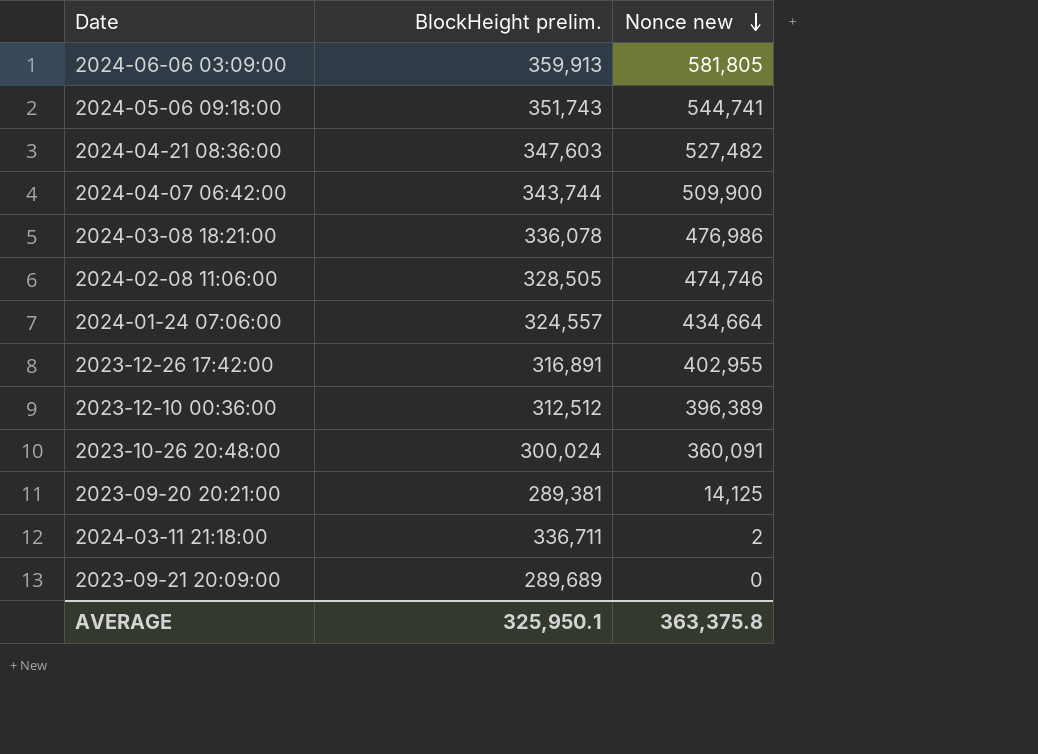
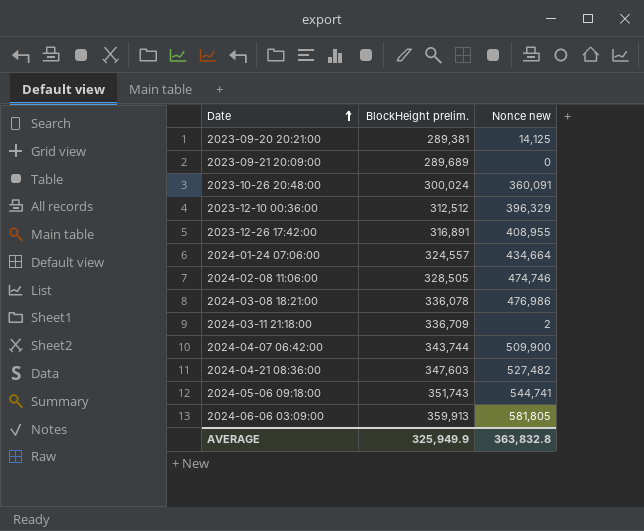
row order: Nonce new descending -> Date ascending
2023-12-10 00:36:00 | Nonce new: 396,389 -> 396,329
2023-12-26 17:42:00 | Nonce new: 402,955 -> 408,955
2024-03-11 21:18:00 | BlockHeight prelim.: 336,711 -> 336,709
AVERAGE | BlockHeight prelim.: 325,950.1 -> 325,949.9
AVERAGE | Nonce new: 363,375.8 -> 363,832.8

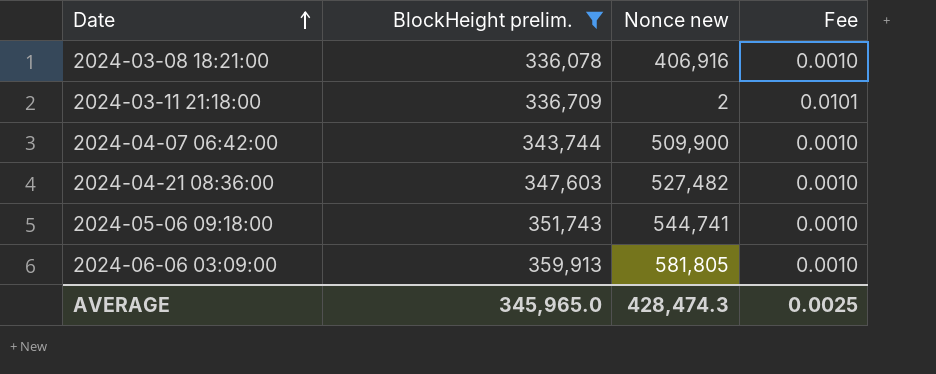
filter: none -> BlockHeight prelim. >= 336,078
column Fee | position: none -> 4
2024-03-08 18:21:00 | Nonce new: 476,986 -> 406,916
AVERAGE | BlockHeight prelim.: 325,949.9 -> 345,965.0
AVERAGE | Nonce new: 363,832.8 -> 428,474.3

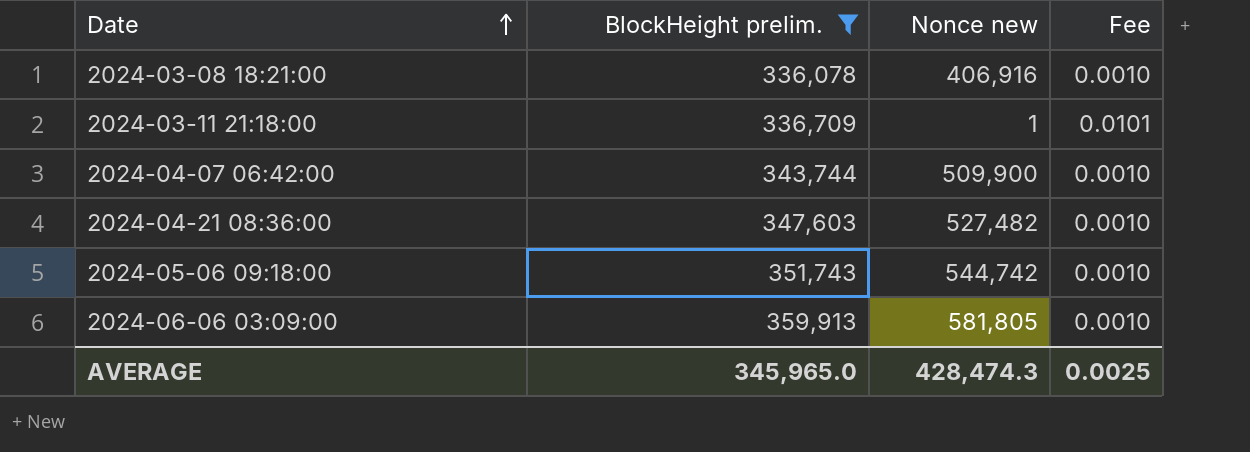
2024-03-11 21:18:00 | Nonce new: 2 -> 1
2024-05-06 09:18:00 | Nonce new: 544,741 -> 544,742

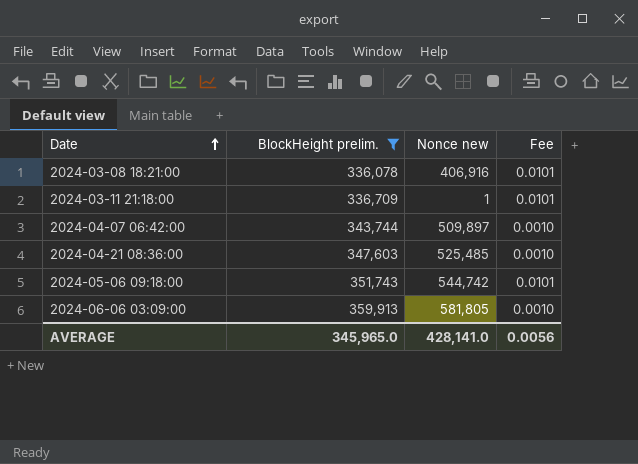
2024-03-08 18:21:00 | Fee: 0.0010 -> 0.0101
2024-04-07 06:42:00 | Nonce new: 509,900 -> 509,897
2024-04-21 08:36:00 | Nonce new: 527,482 -> 525,485
2024-05-06 09:18:00 | Fee: 0.0010 -> 0.0101
AVERAGE | Nonce new: 428,474.3 -> 428,141.0
AVERAGE | Fee: 0.0025 -> 0.0056

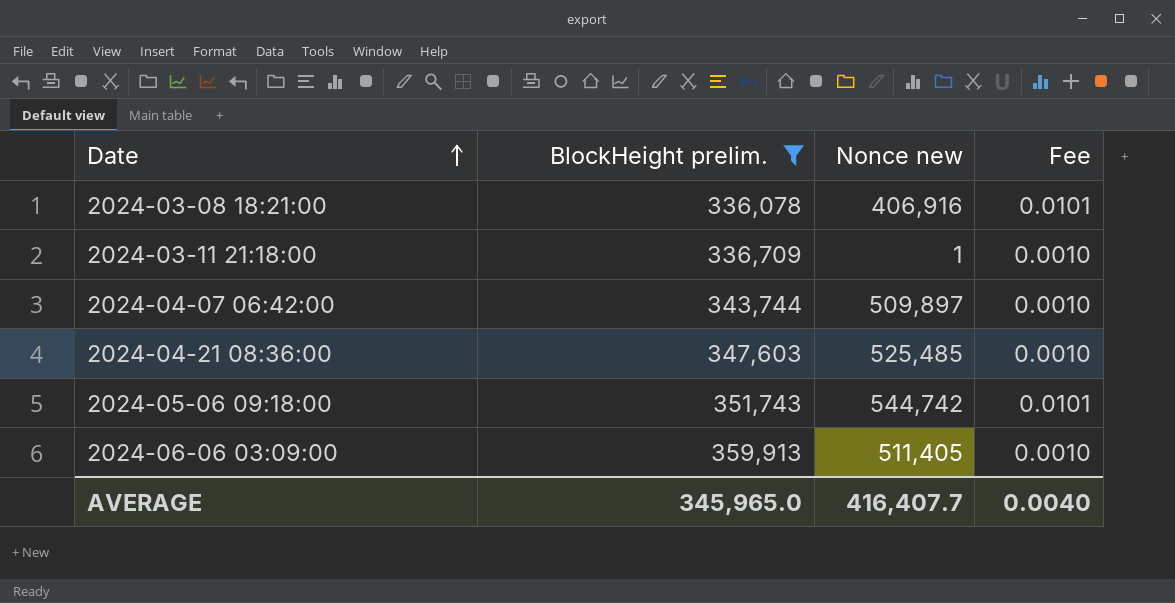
2024-03-11 21:18:00 | Fee: 0.0101 -> 0.0010
2024-06-06 03:09:00 | Nonce new: 581,805 -> 511,405
AVERAGE | Nonce new: 428,141.0 -> 416,407.7
AVERAGE | Fee: 0.0056 -> 0.0040

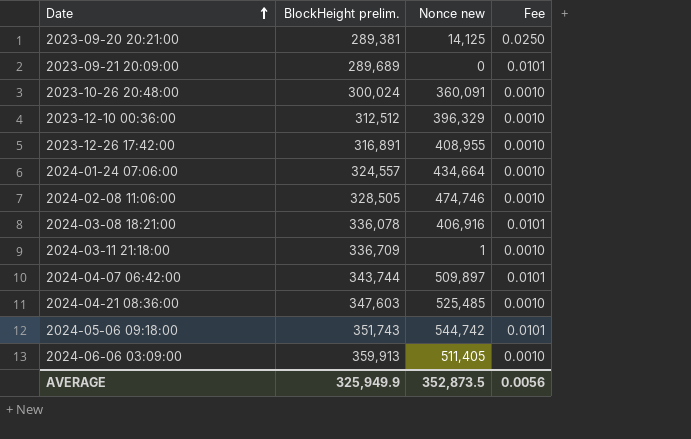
filter: BlockHeight prelim. >= 336,078 -> none
2024-04-07 06:42:00 | Fee: 0.0010 -> 0.0101
AVERAGE | BlockHeight prelim.: 345,965.0 -> 325,949.9
AVERAGE | Nonce new: 416,407.7 -> 352,873.5
AVERAGE | Fee: 0.0040 -> 0.0056

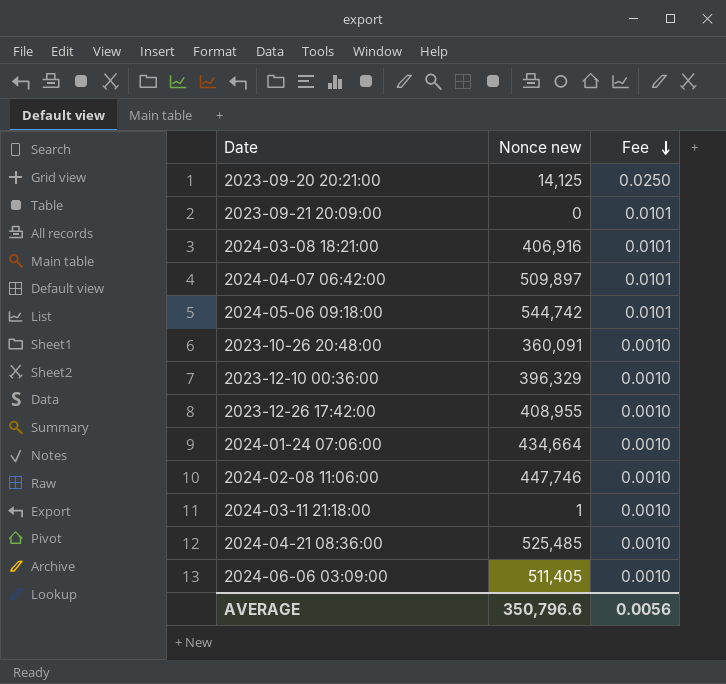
row order: Date ascending -> Fee descending
column BlockHeight prelim. | position: 2 -> none
2024-02-08 11:06:00 | Nonce new: 474,746 -> 447,746
AVERAGE | Nonce new: 352,873.5 -> 350,796.6

